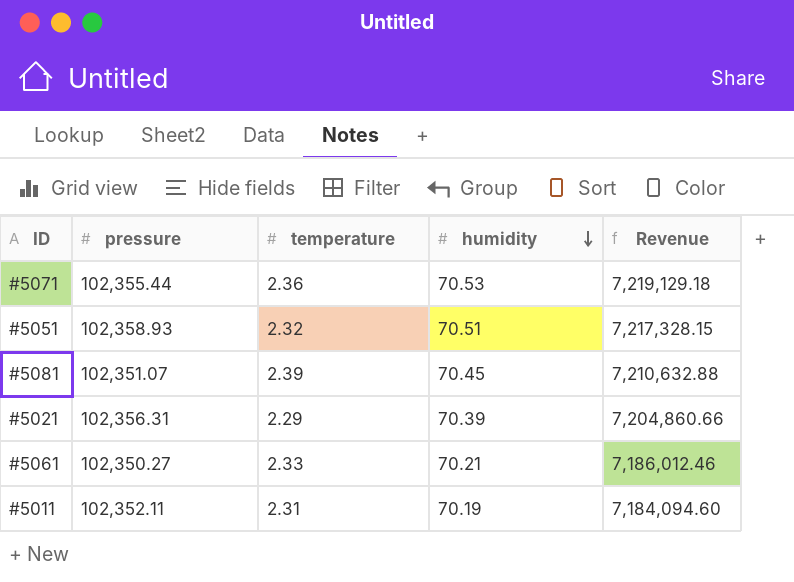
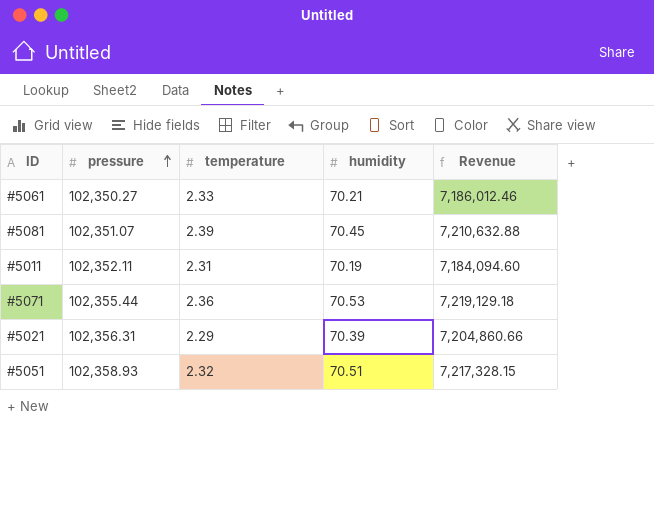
row order: humidity descending -> pressure ascending

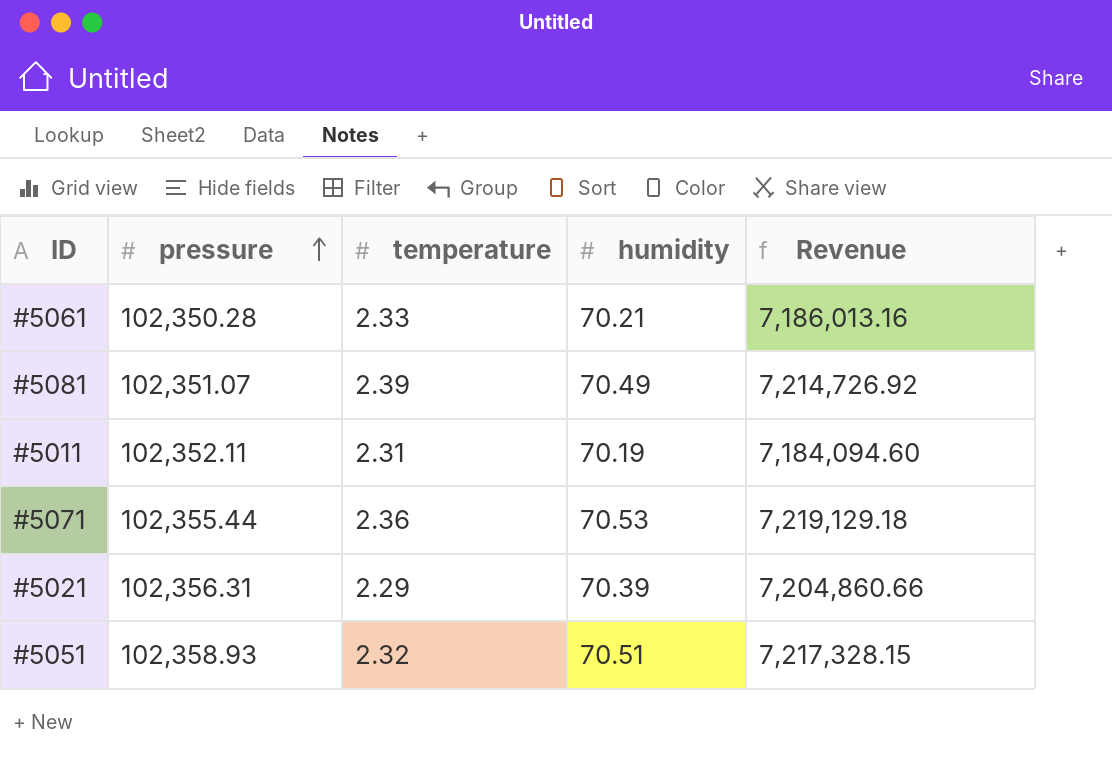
#5061 | pressure: 102,350.27 -> 102,350.28
#5061 | Revenue: 7,186,012.46 -> 7,186,013.16
#5081 | humidity: 70.45 -> 70.49
#5081 | Revenue: 7,210,632.88 -> 7,214,726.92

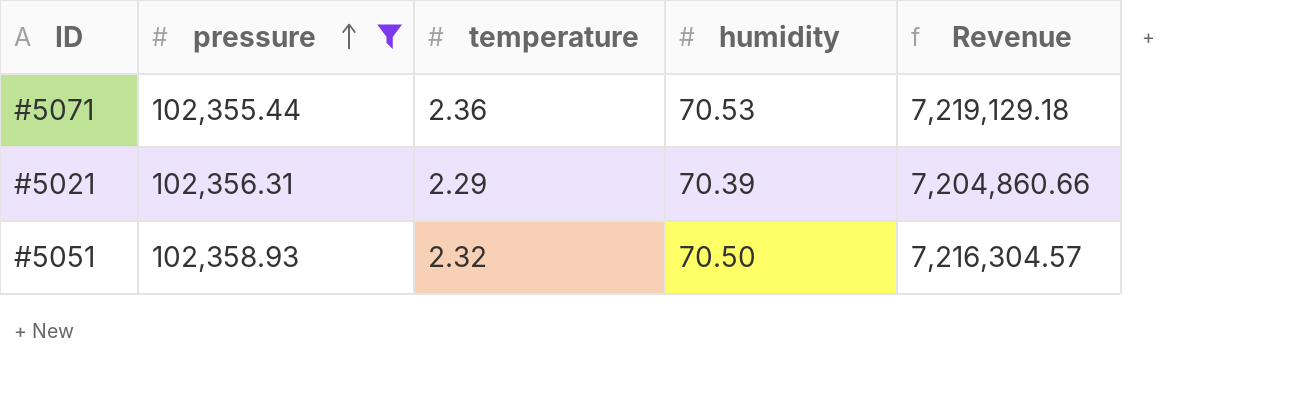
filter: none -> pressure >= 102,355.44
#5051 | humidity: 70.51 -> 70.50
#5051 | Revenue: 7,217,328.15 -> 7,216,304.57

